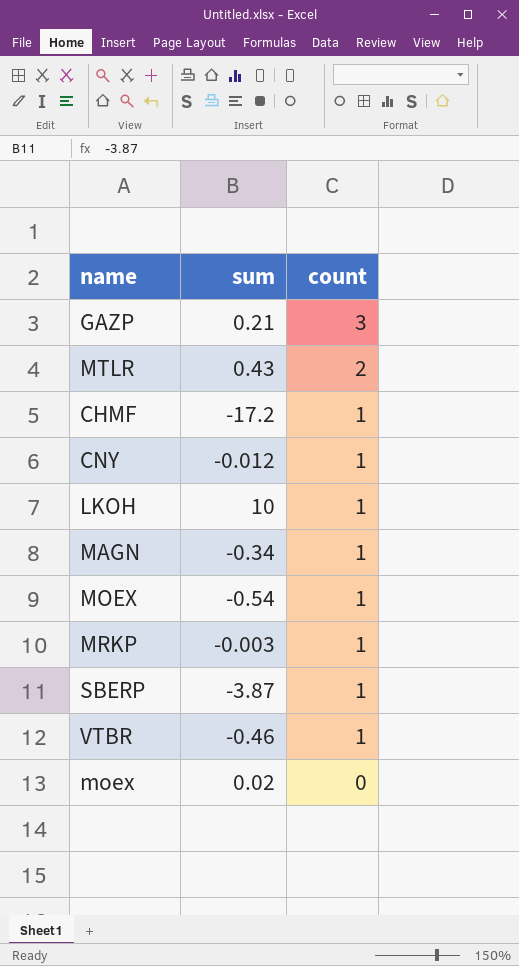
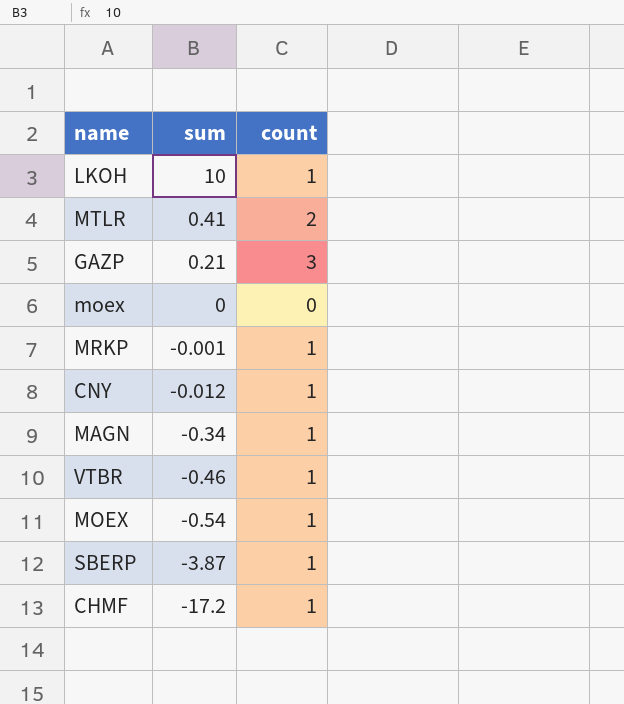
row order: count descending -> sum descending
MTLR | sum: 0.43 -> 0.41
moex | sum: 0.02 -> 0
MRKP | sum: -0.003 -> -0.001

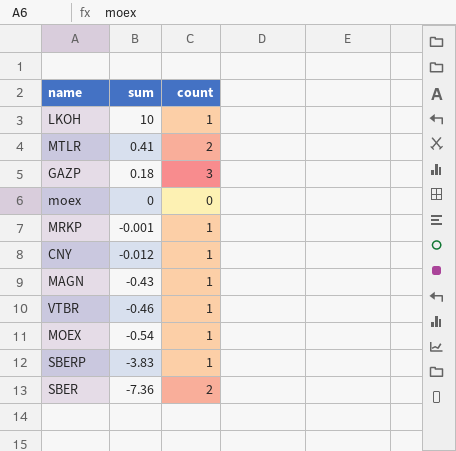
row CHMF: -17.2 | 1 -> none
GAZP | sum: 0.21 -> 0.18
MAGN | sum: -0.34 -> -0.43
SBERP | sum: -3.87 -> -3.83
row SBER: none -> -7.36 | 2

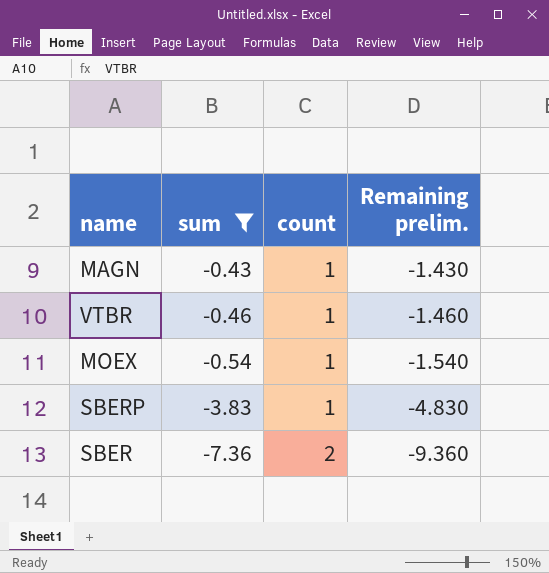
filter: none -> sum <= -0.43
column Remaining prelim. | formula: none -> [sum] - [count]

